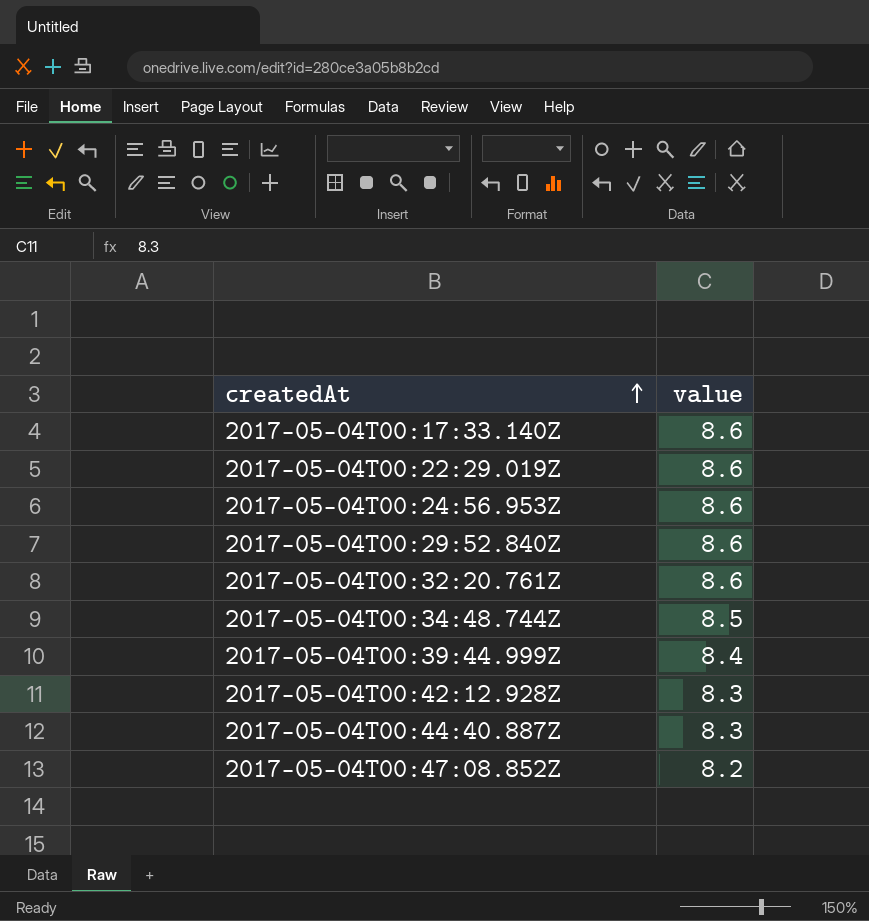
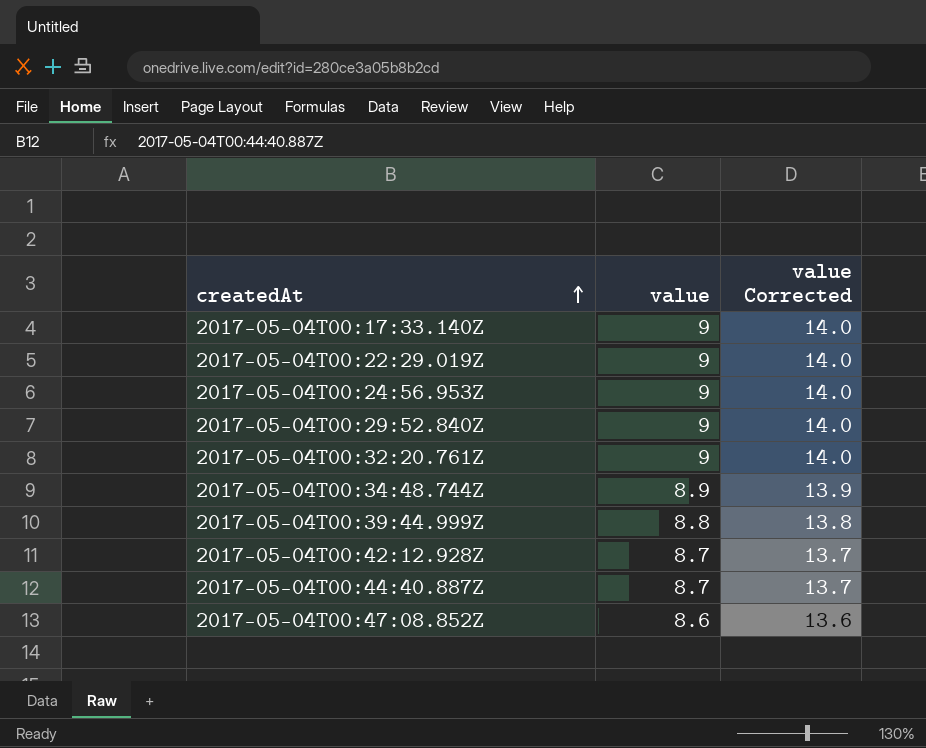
column value Corrected | formula: none -> [value] + 5
2017-05-04T00:17:33.140Z | value: 8.6 -> 9
2017-05-04T00:22:29.019Z | value: 8.6 -> 9
2017-05-04T00:24:56.953Z | value: 8.6 -> 9
2017-05-04T00:29:52.840Z | value: 8.6 -> 9
2017-05-04T00:32:20.761Z | value: 8.6 -> 9
2017-05-04T00:34:48.744Z | value: 8.5 -> 8.9
2017-05-04T00:39:44.999Z | value: 8.4 -> 8.8
2017-05-04T00:42:12.928Z | value: 8.3 -> 8.7
2017-05-04T00:44:40.887Z | value: 8.3 -> 8.7
2017-05-04T00:47:08.852Z | value: 8.2 -> 8.6

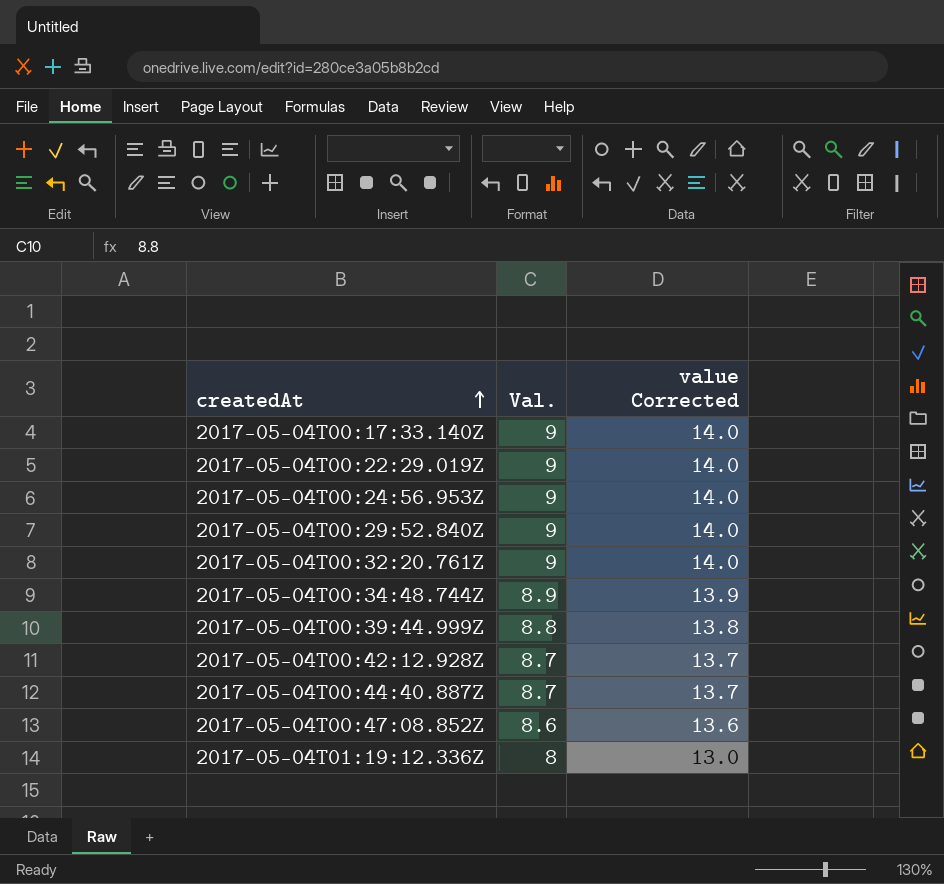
column name: value -> Val.
row 2017-05-04T01:19:12.336Z: none -> 8 | 13.0

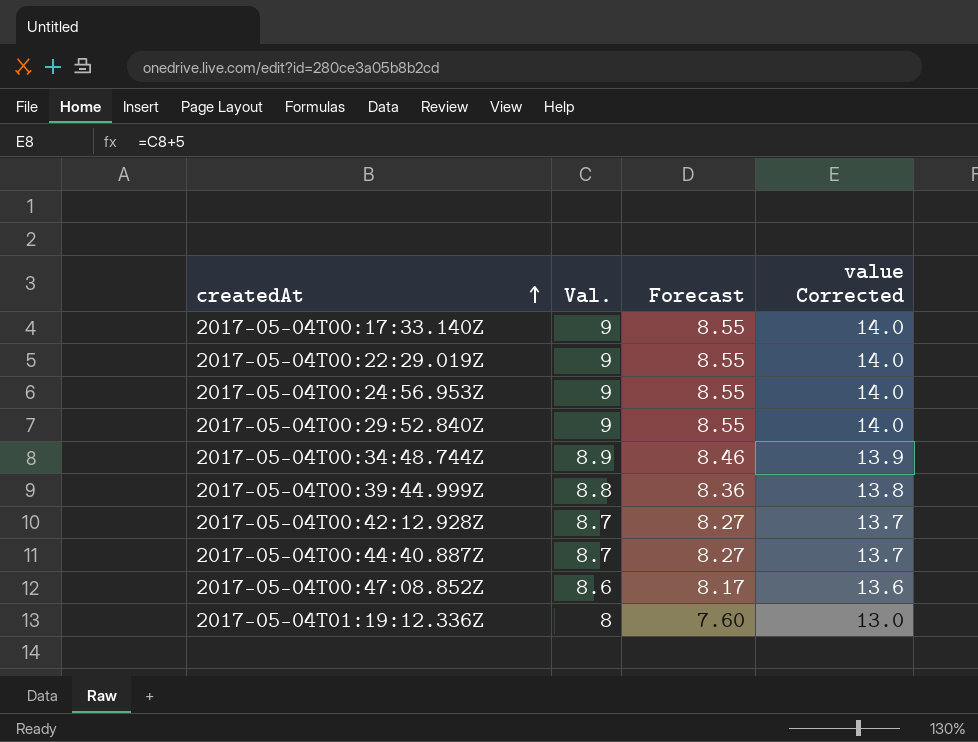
column Forecast | formula: none -> [Val.] * 0.95
row 2017-05-04T00:32:20.761Z: 9 | 14.0 -> none

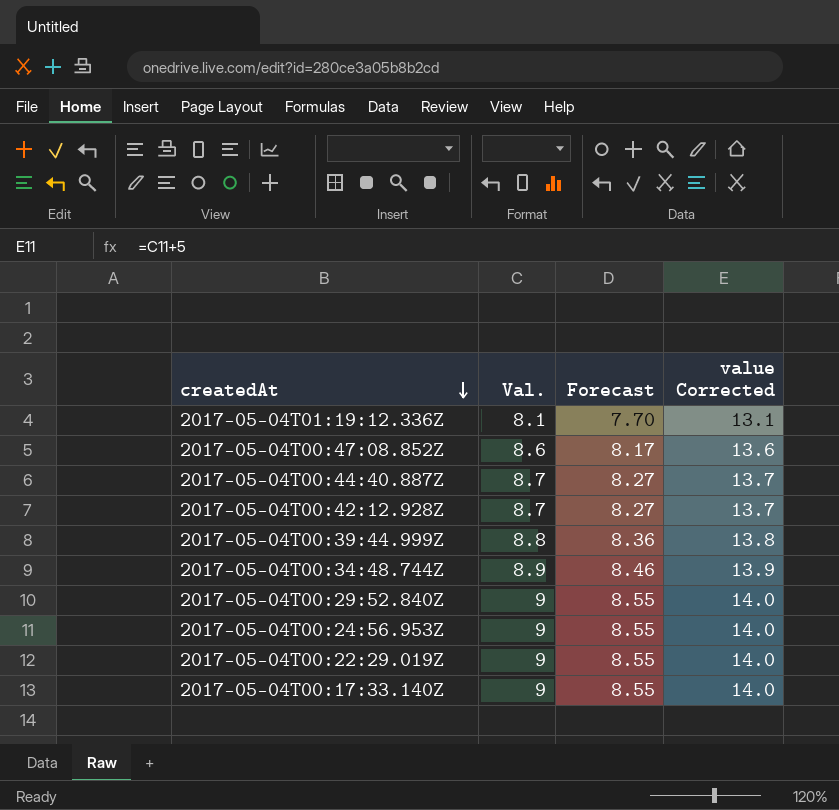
row order: createdAt ascending -> createdAt descending
2017-05-04T01:19:12.336Z | Val.: 8 -> 8.1
2017-05-04T01:19:12.336Z | Forecast: 7.60 -> 7.70
2017-05-04T01:19:12.336Z | value Corrected: 13.0 -> 13.1

